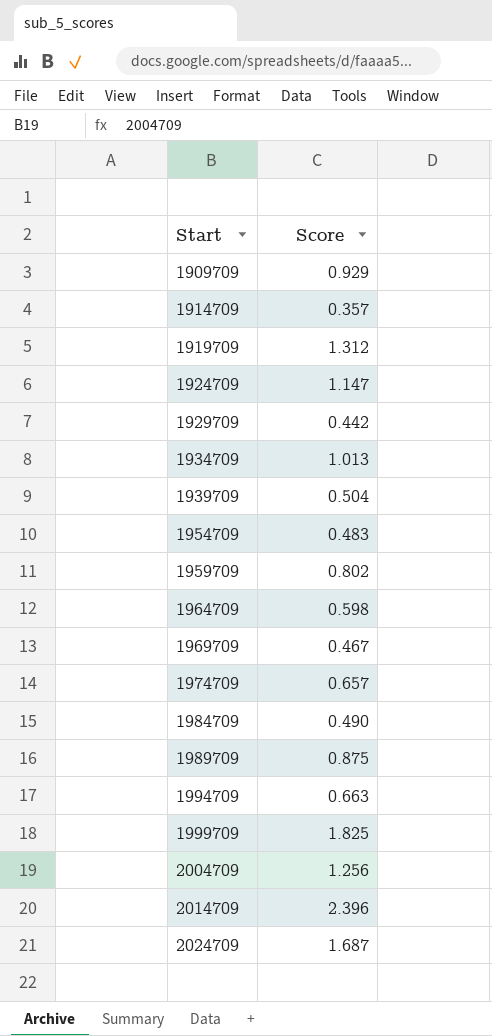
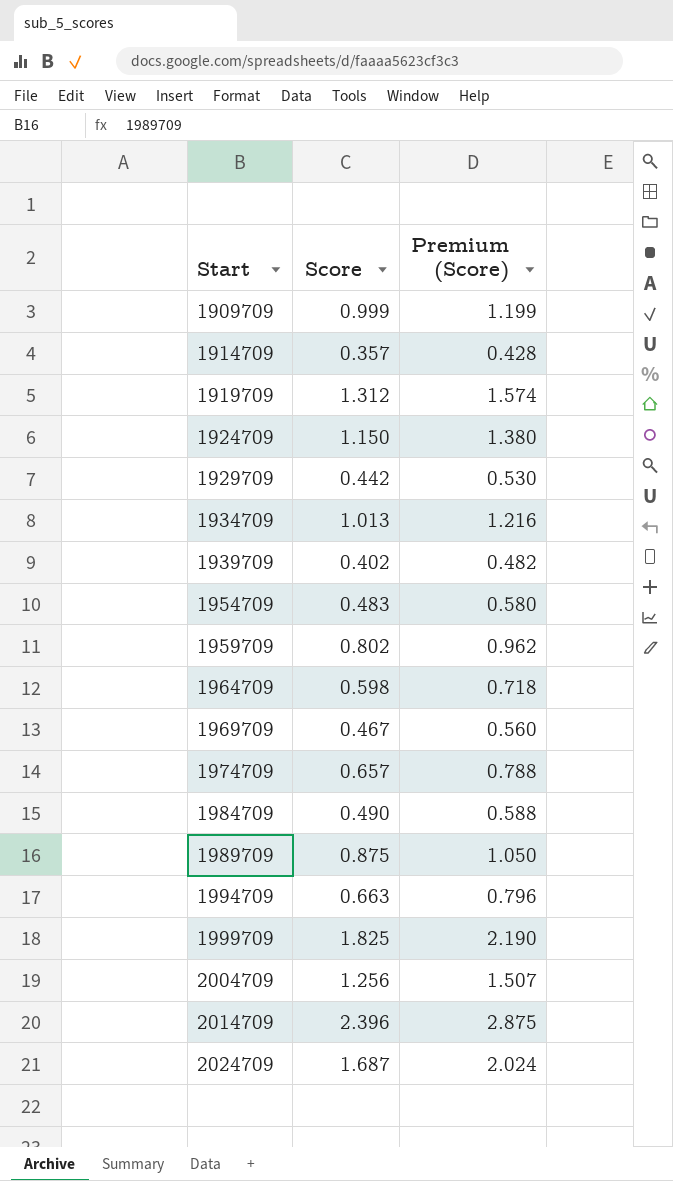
column Premium (Score) | formula: none -> [Score] * 1.2
1909709 | Score: 0.929 -> 0.999
1924709 | Score: 1.147 -> 1.150
1939709 | Score: 0.504 -> 0.402

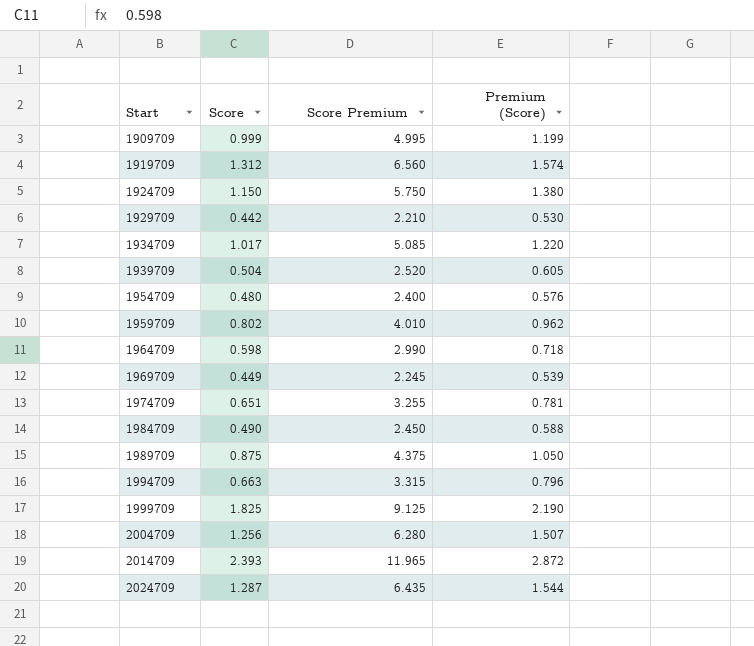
column Score Premium | formula: none -> [Score] * 5
row 1914709: 0.357 | 0.428 -> none
1934709 | Score: 1.013 -> 1.017
1934709 | Premium (Score): 1.216 -> 1.220
1939709 | Score: 0.402 -> 0.504
1939709 | Premium (Score): 0.482 -> 0.605
1954709 | Score: 0.483 -> 0.480
1954709 | Premium (Score): 0.580 -> 0.576
1969709 | Score: 0.467 -> 0.449
1969709 | Premium (Score): 0.560 -> 0.539
1974709 | Score: 0.657 -> 0.651
1974709 | Premium (Score): 0.788 -> 0.781
2014709 | Score: 2.396 -> 2.393
2014709 | Premium (Score): 2.875 -> 2.872
2024709 | Score: 1.687 -> 1.287
2024709 | Premium (Score): 2.024 -> 1.544

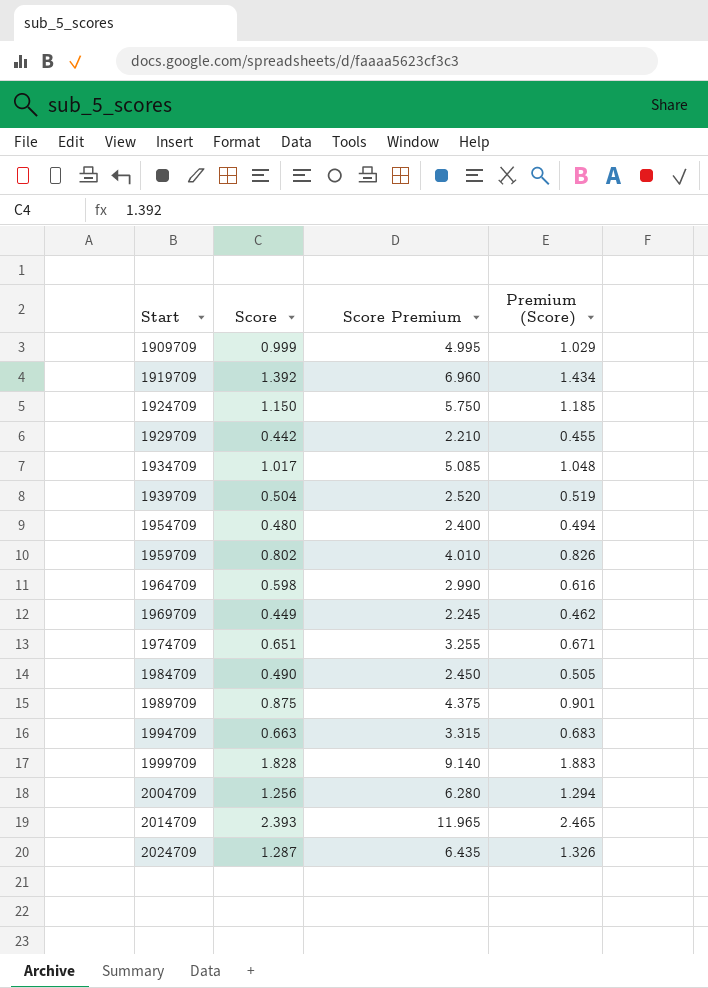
column Premium (Score) | formula: [Score] * 1.2 -> [Score] * 1.03
1919709 | Score: 1.312 -> 1.392
1919709 | Score Premium: 6.560 -> 6.960
1999709 | Score: 1.825 -> 1.828
1999709 | Score Premium: 9.125 -> 9.140

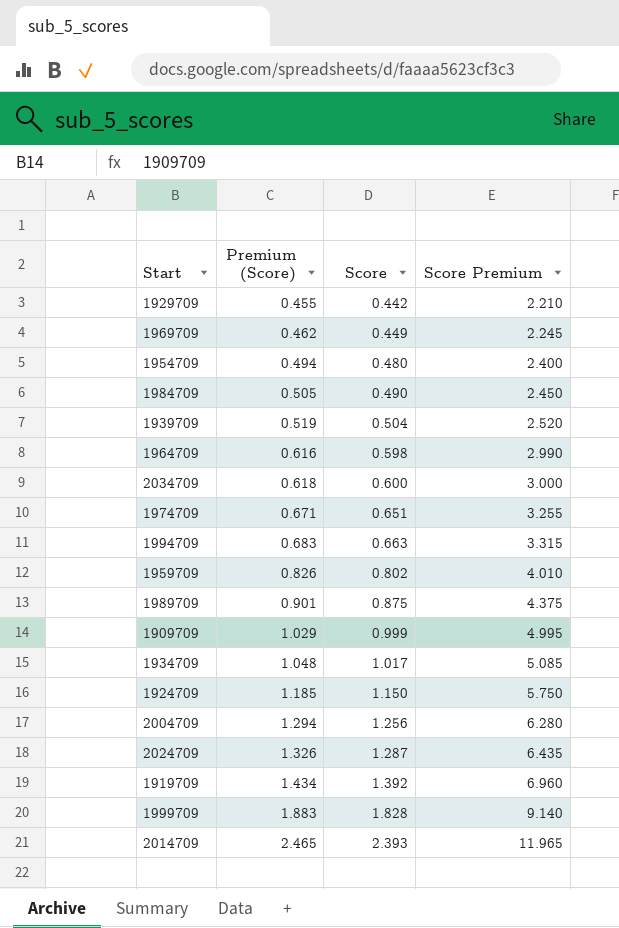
row order: Start ascending -> Premium (Score) ascending
column Premium (Score) | position: 4 -> 2
row 2034709: none -> 0.618 | 0.600 | 3.000

